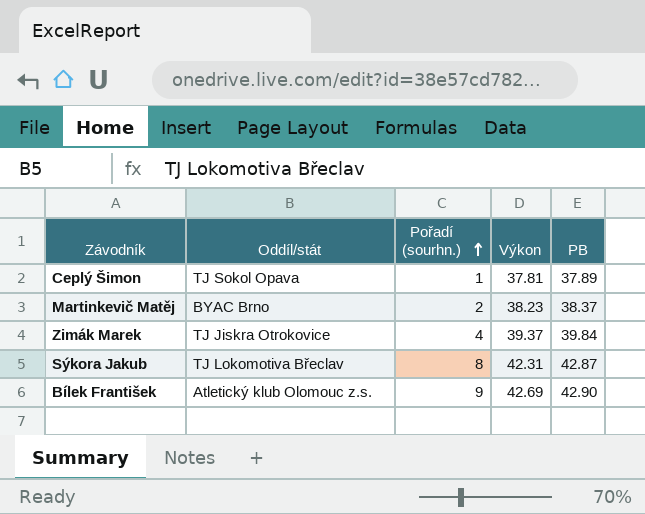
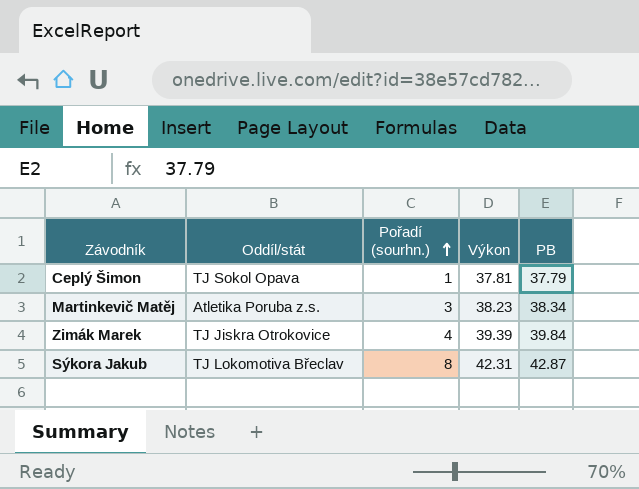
row Bílek František: Atletický klub Olomouc z.s. | 9 | 42.69 | 42.90 -> none
Ceplý Šimon | PB: 37.89 -> 37.79
Martinkevič Matěj | Oddíl/stát: BYAC Brno -> Atletika Poruba z.s.
Martinkevič Matěj | Pořadí (sourhn.): 2 -> 3
Martinkevič Matěj | PB: 38.37 -> 38.34
Zimák Marek | Výkon: 39.37 -> 39.39

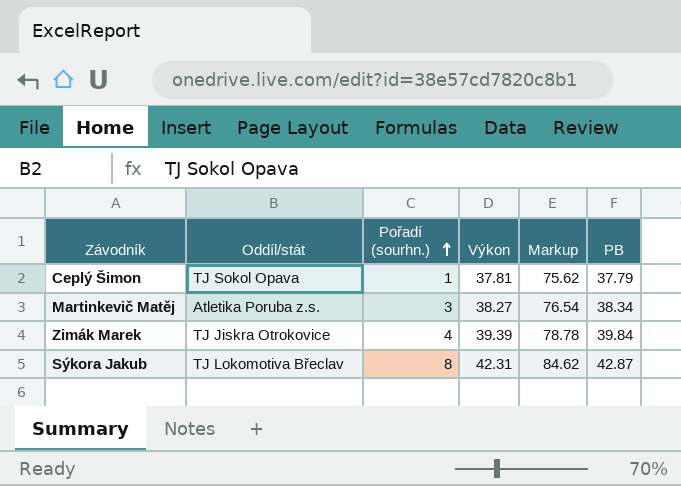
column Markup | formula: none -> [Výkon] * 2
Martinkevič Matěj | Výkon: 38.23 -> 38.27

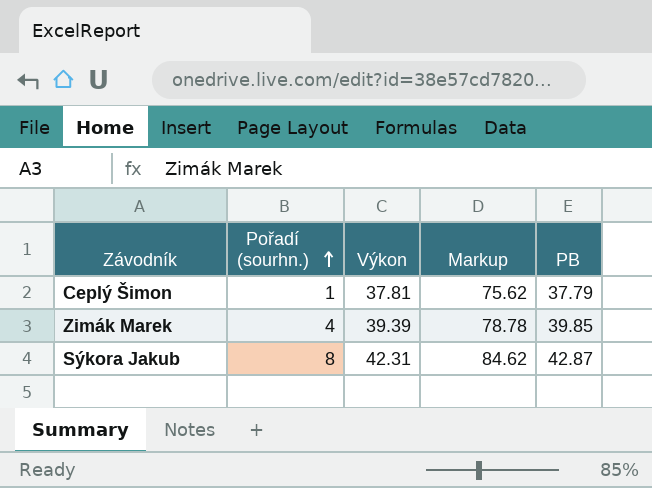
column Oddíl/stát | position: 2 -> none
row Martinkevič Matěj: Atletika Poruba z.s. | 3 | 38.27 | 76.54 | 38.34 -> none
Zimák Marek | PB: 39.84 -> 39.85

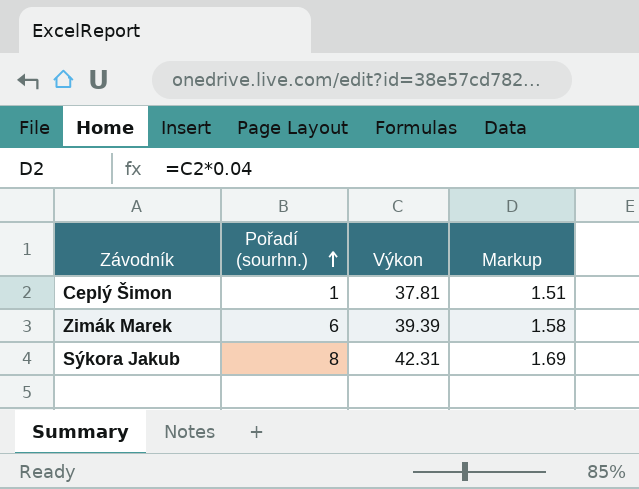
column PB | position: 5 -> none
column Markup | formula: [Výkon] * 2 -> [Výkon] * 0.04
Zimák Marek | Pořadí (sourhn.): 4 -> 6

